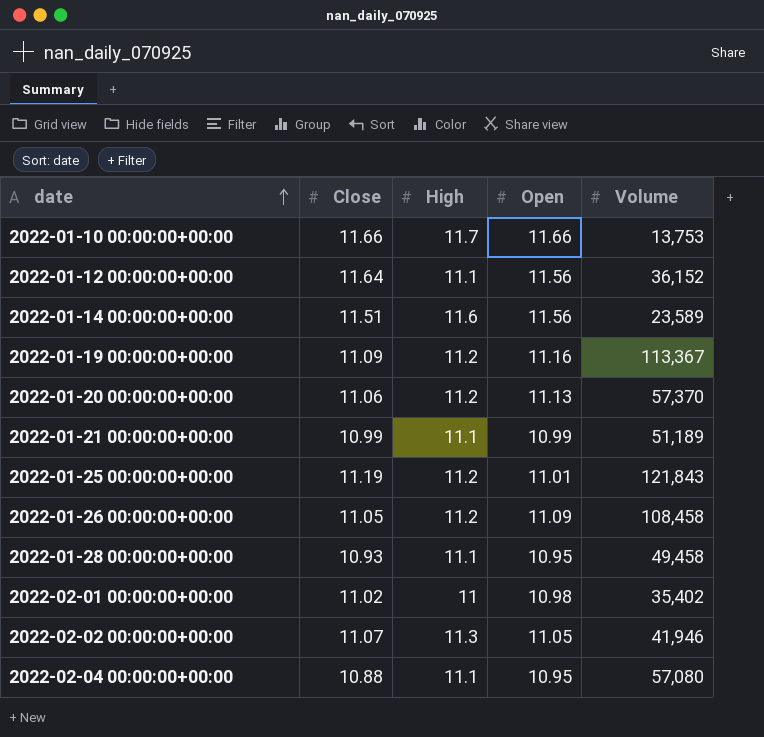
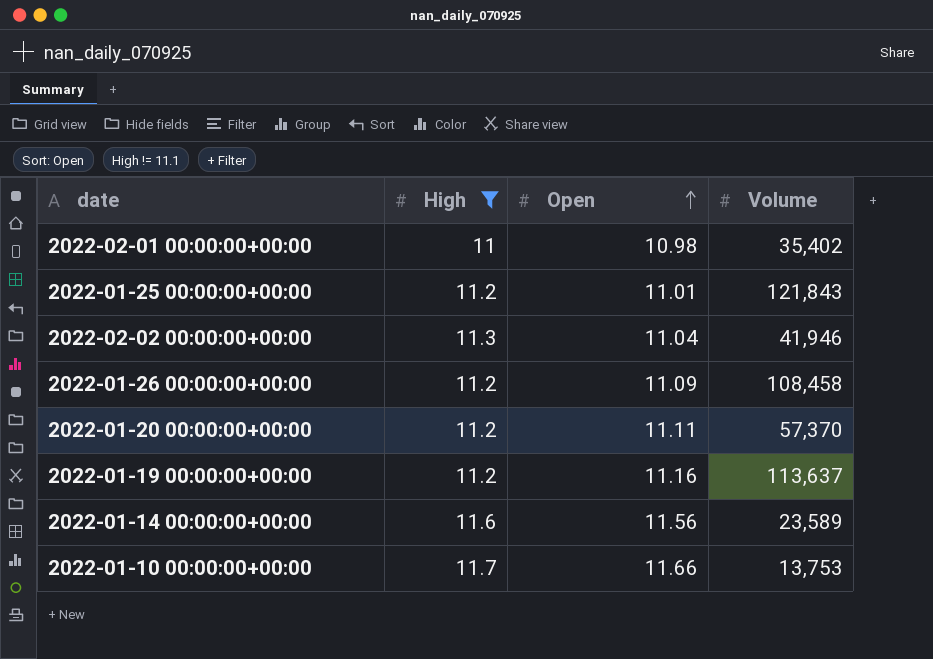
filter: none -> High != 11.1
row order: date ascending -> Open ascending
column Close | position: 2 -> none
2022-02-02 00:00:00+00:00 | Open: 11.05 -> 11.04
2022-01-20 00:00:00+00:00 | Open: 11.13 -> 11.11
2022-01-19 00:00:00+00:00 | Volume: 113,367 -> 113,637

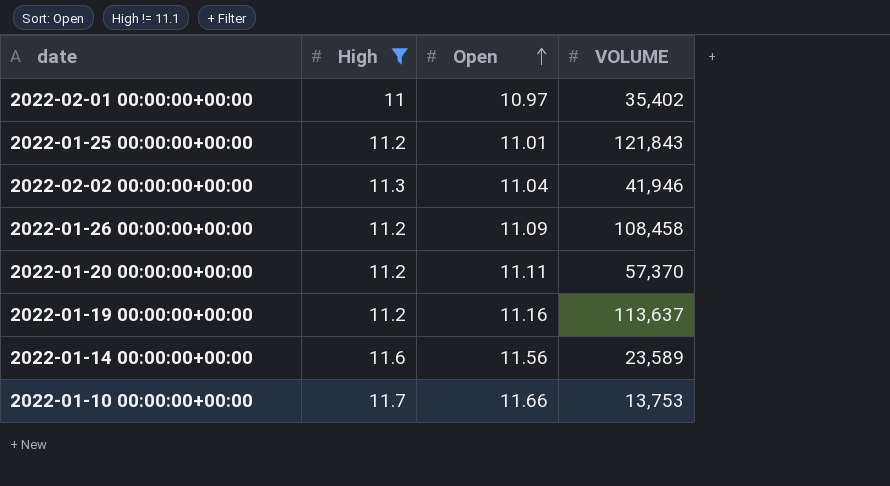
column name: Volume -> VOLUME
2022-02-01 00:00:00+00:00 | Open: 10.98 -> 10.97

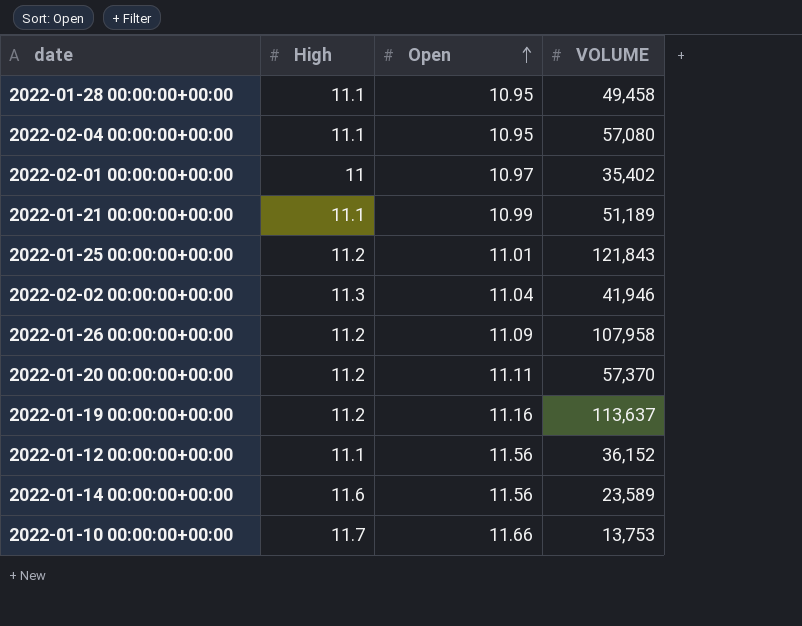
filter: High != 11.1 -> none
2022-01-26 00:00:00+00:00 | VOLUME: 108,458 -> 107,958

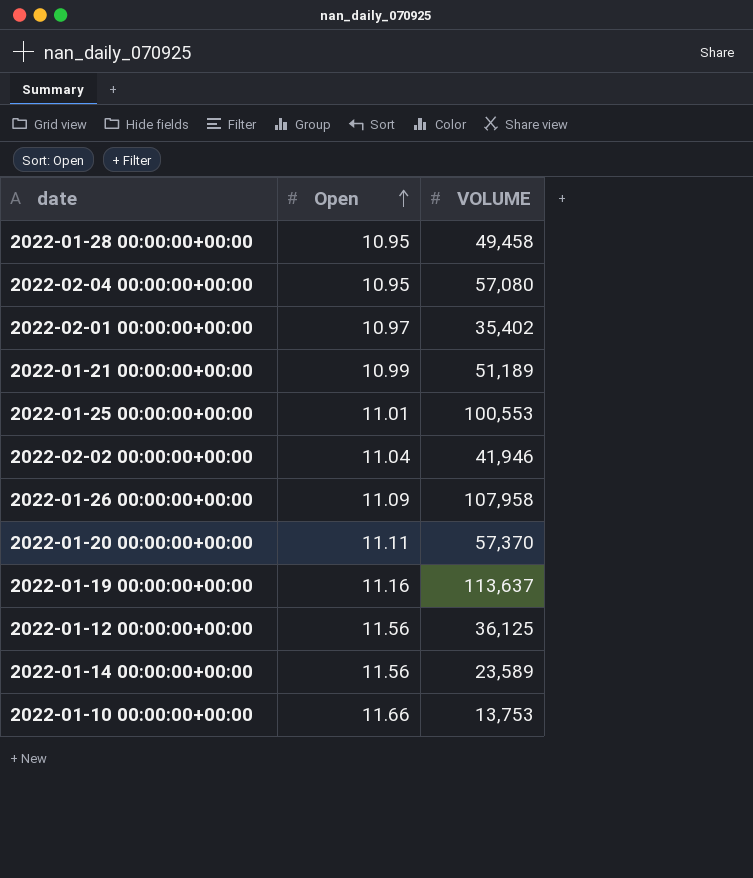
column High | position: 2 -> none
2022-01-25 00:00:00+00:00 | VOLUME: 121,843 -> 100,553
2022-01-12 00:00:00+00:00 | VOLUME: 36,152 -> 36,125

